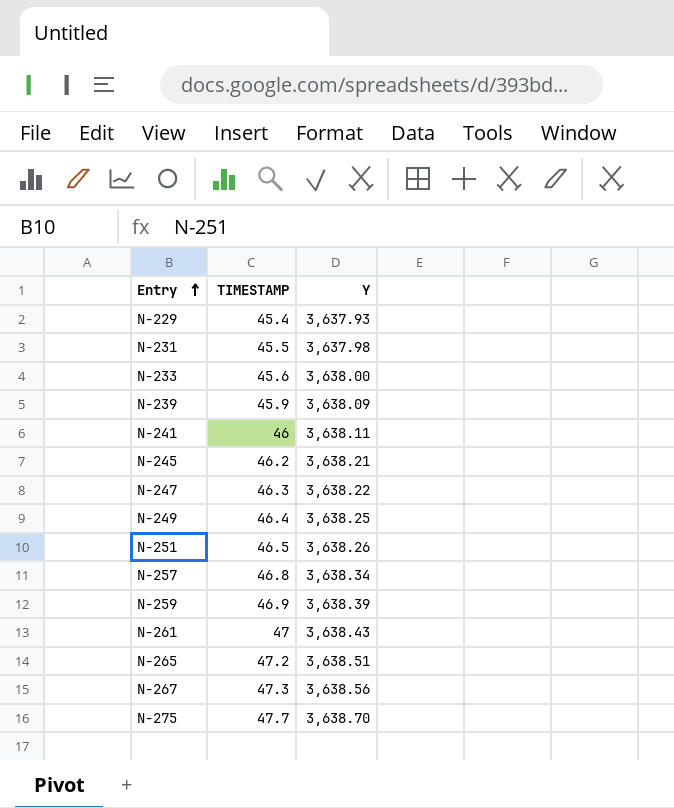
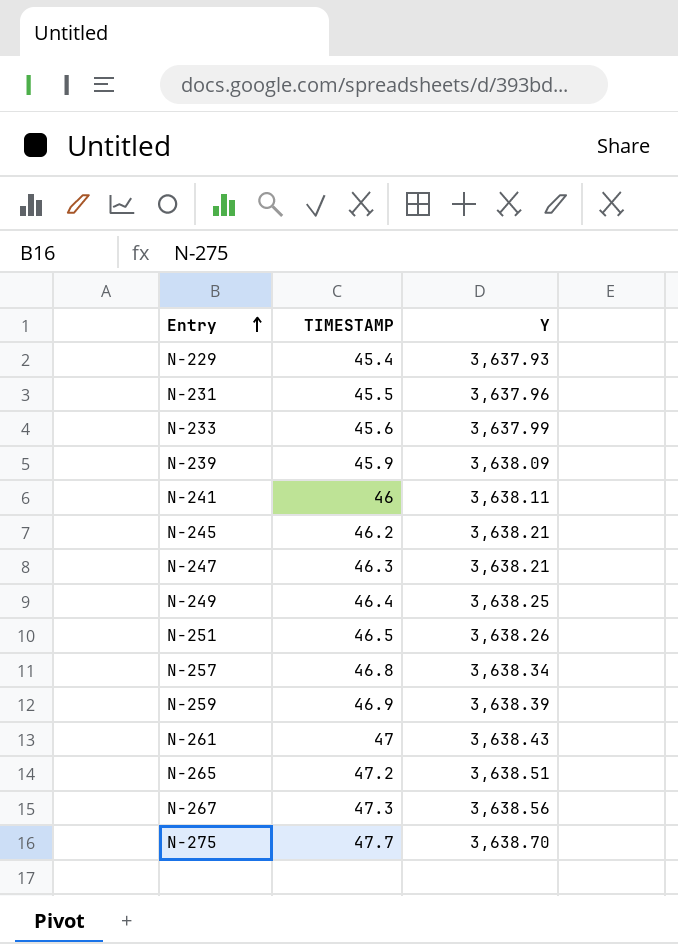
N-231 | Y: 3,637.98 -> 3,637.96
N-233 | Y: 3,638.00 -> 3,637.99
N-247 | Y: 3,638.22 -> 3,638.21

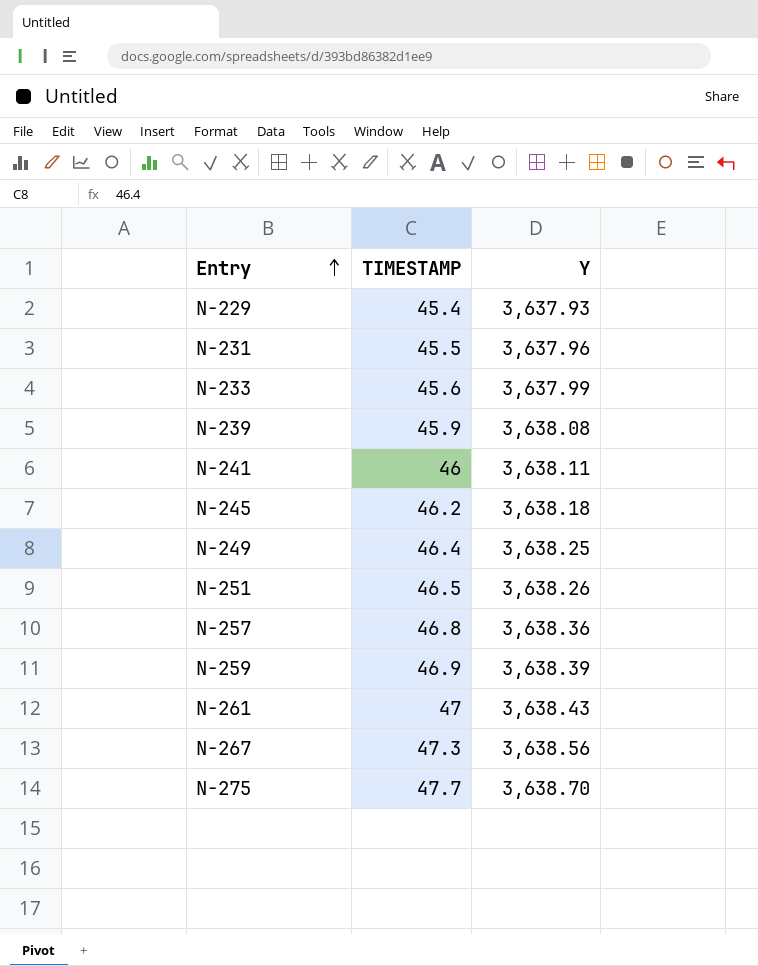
row N-247: 46.3 | 3,638.21 -> none
row N-265: 47.2 | 3,638.51 -> none
N-239 | Y: 3,638.09 -> 3,638.08
N-245 | Y: 3,638.21 -> 3,638.18
N-257 | Y: 3,638.34 -> 3,638.36

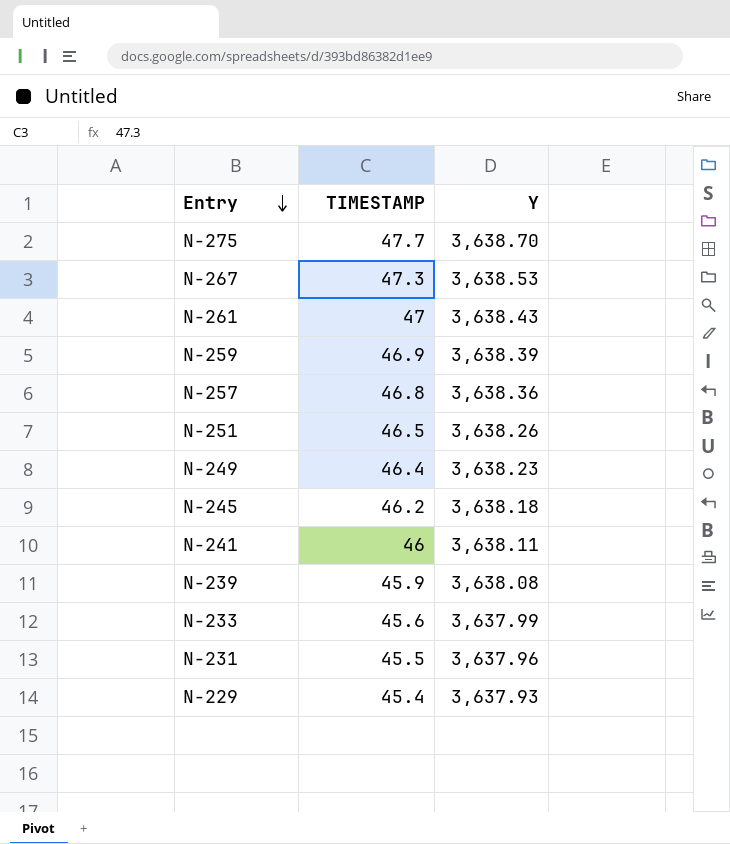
row order: Entry ascending -> Entry descending
N-267 | Y: 3,638.56 -> 3,638.53
N-249 | Y: 3,638.25 -> 3,638.23

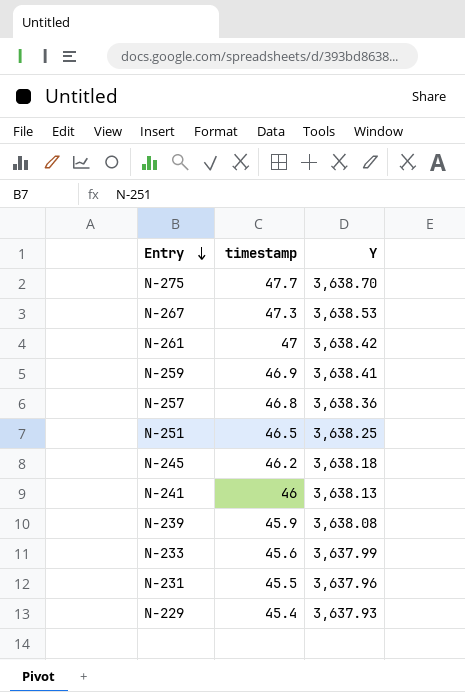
column name: TIMESTAMP -> timestamp
row N-249: 46.4 | 3,638.23 -> none
N-261 | Y: 3,638.43 -> 3,638.42
N-259 | Y: 3,638.39 -> 3,638.41
N-251 | Y: 3,638.26 -> 3,638.25
N-241 | Y: 3,638.11 -> 3,638.13

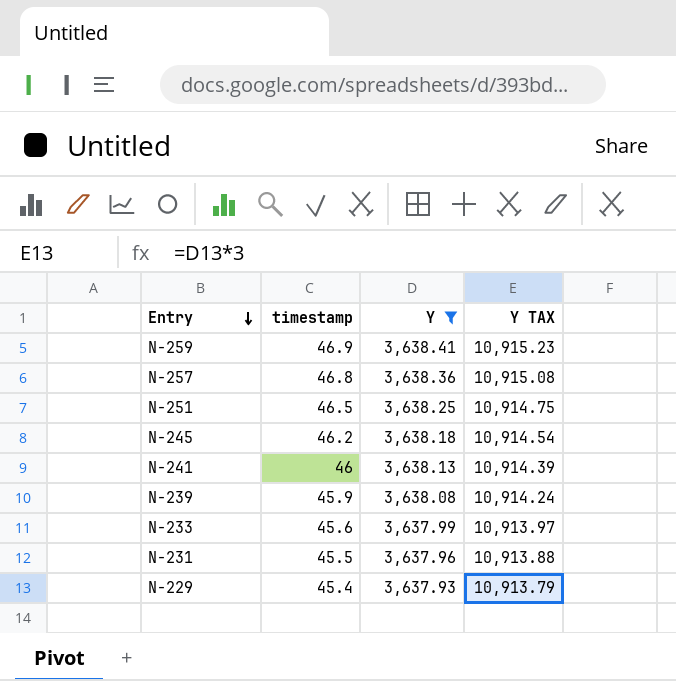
filter: none -> Y <= 3,638.41
column Y TAX | formula: none -> [Y] * 3

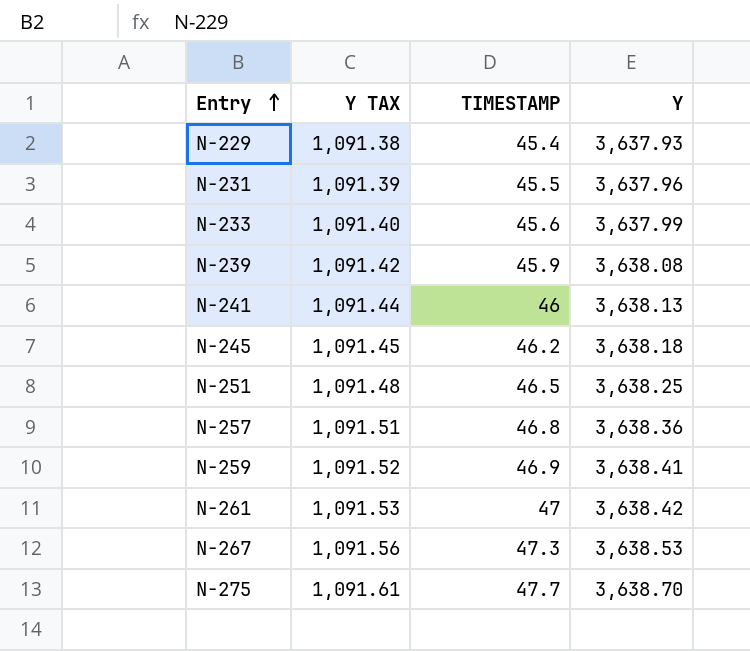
filter: Y <= 3,638.41 -> none
row order: Entry descending -> Entry ascending
column Y TAX | formula: [Y] * 3 -> [Y] * 0.3
column Y TAX | position: 4 -> 2
column name: timestamp -> TIMESTAMP

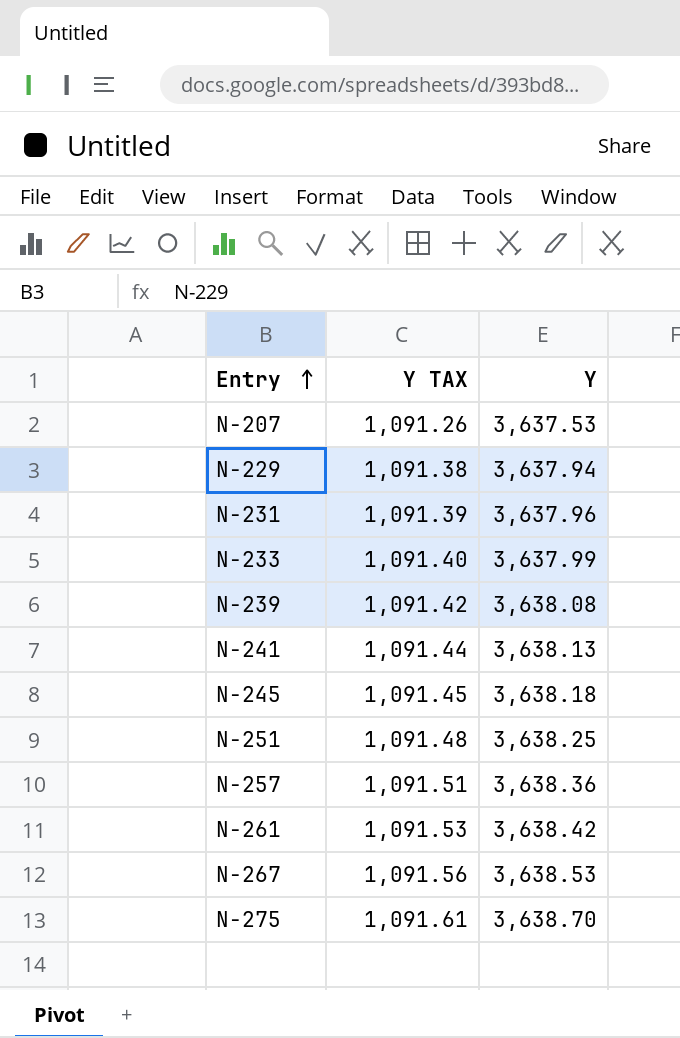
column TIMESTAMP | position: 3 -> none
row N-259: 1,091.52 | 46.9 | 3,638.41 -> none
row N-207: none -> 1,091.26 | 3,637.53
N-229 | Y: 3,637.93 -> 3,637.94

